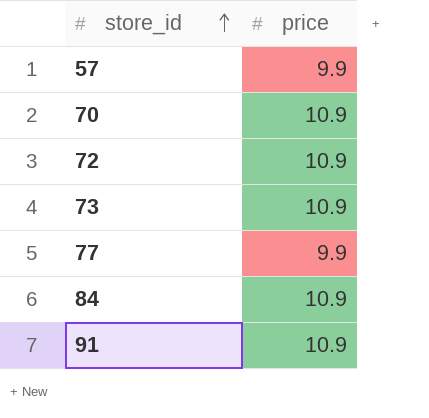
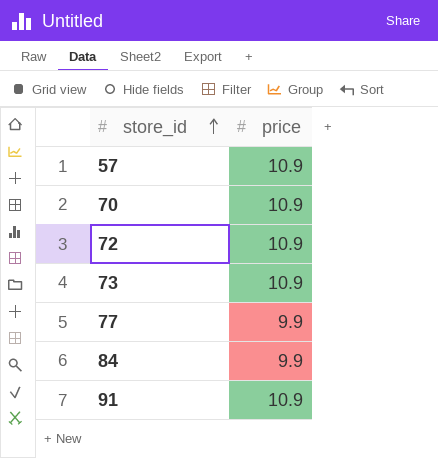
57 | price: 9.9 -> 10.9
84 | price: 10.9 -> 9.9

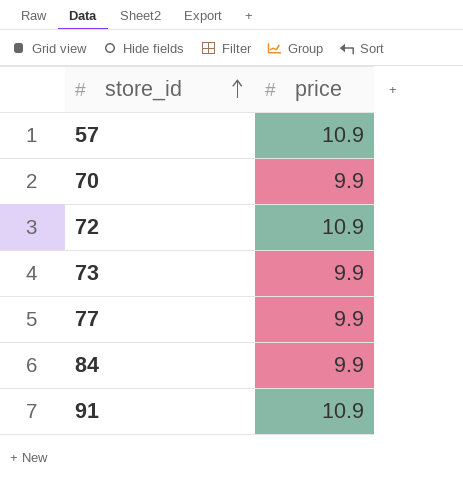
70 | price: 10.9 -> 9.9
73 | price: 10.9 -> 9.9

